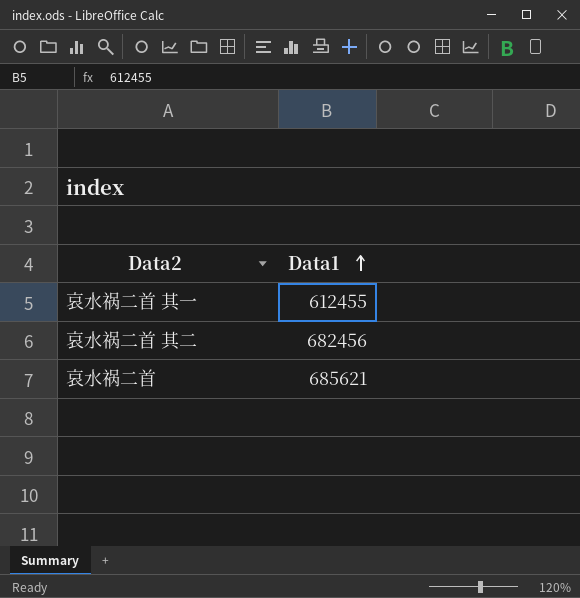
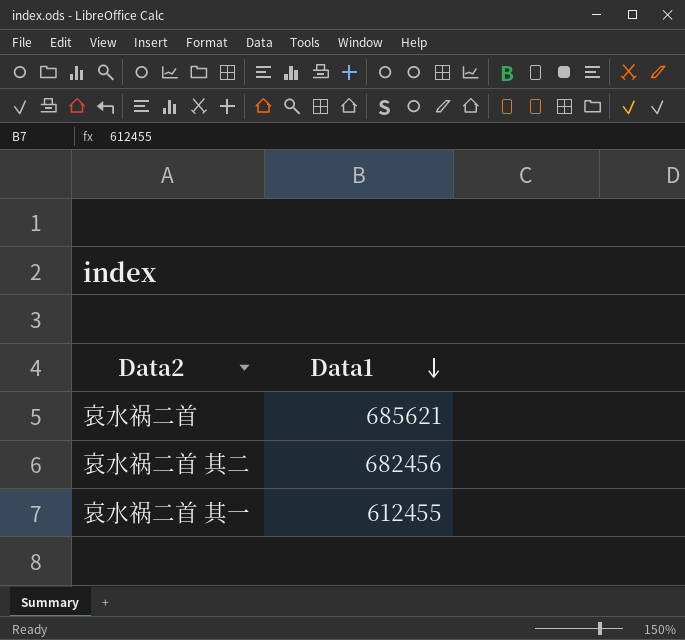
row order: Data1 ascending -> Data1 descending

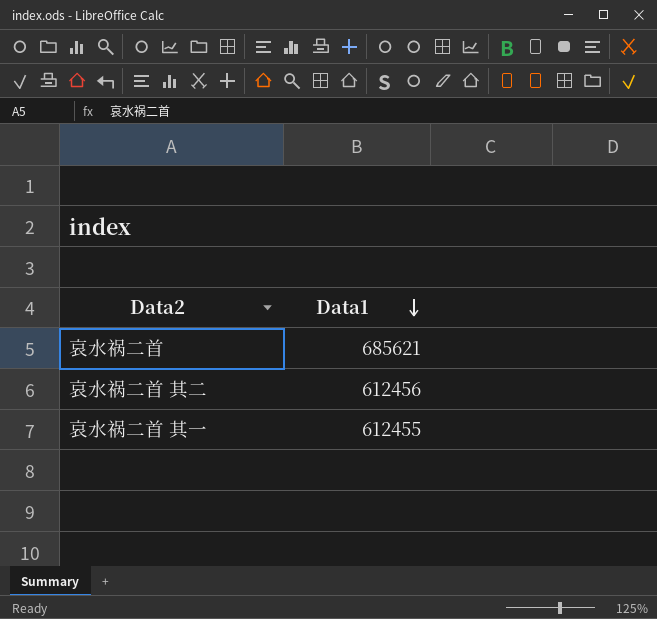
哀水祸二首 其二 | Data1: 682456 -> 612456

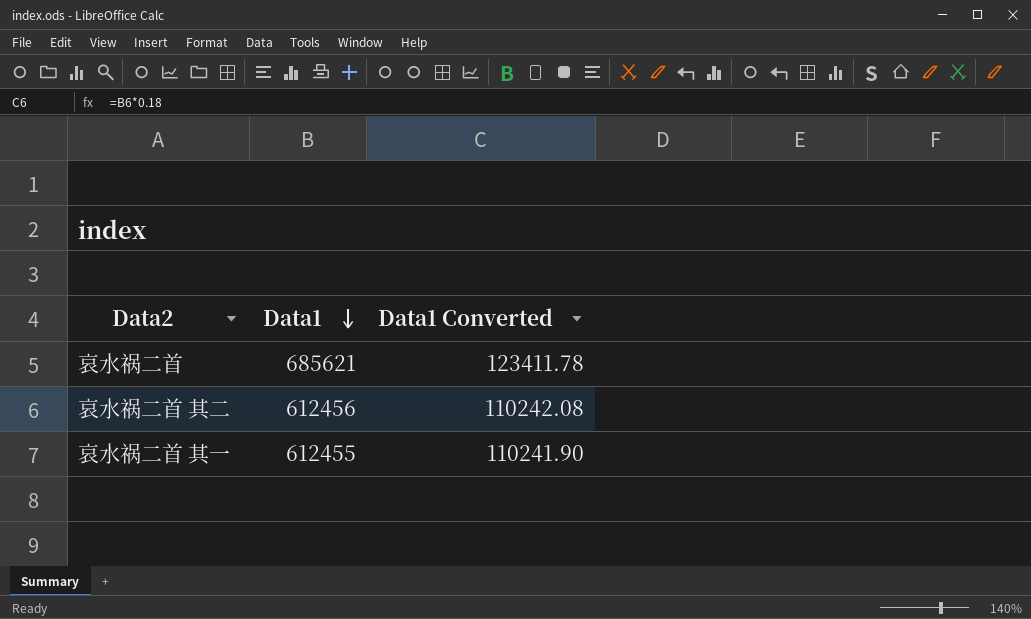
column Data1 Converted | formula: none -> [Data1] * 0.18

